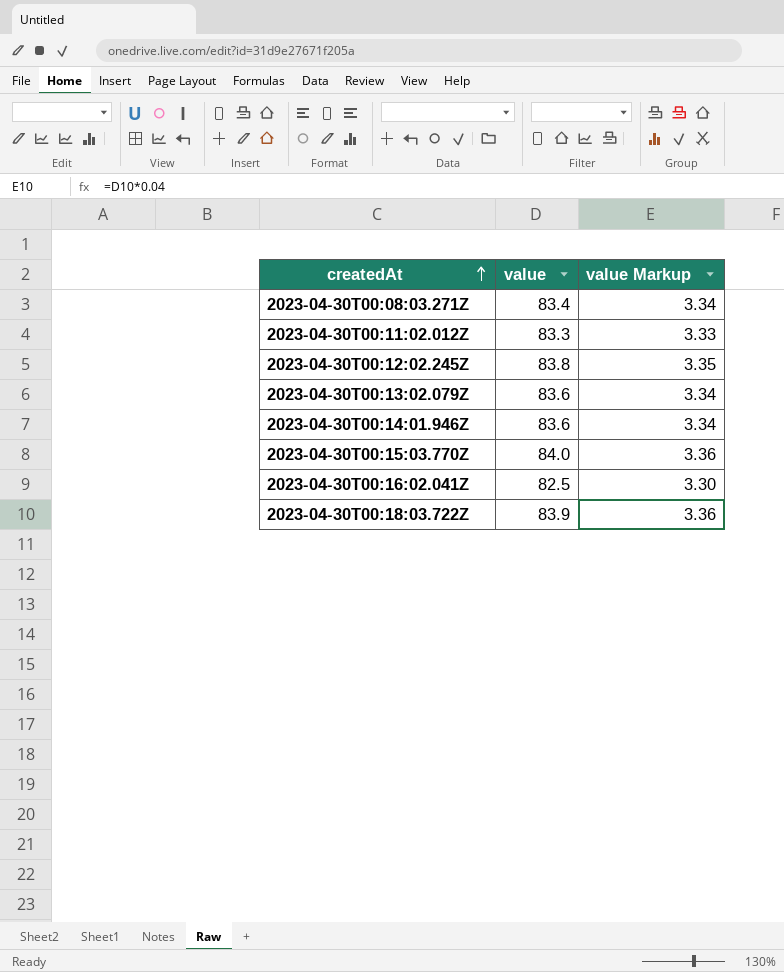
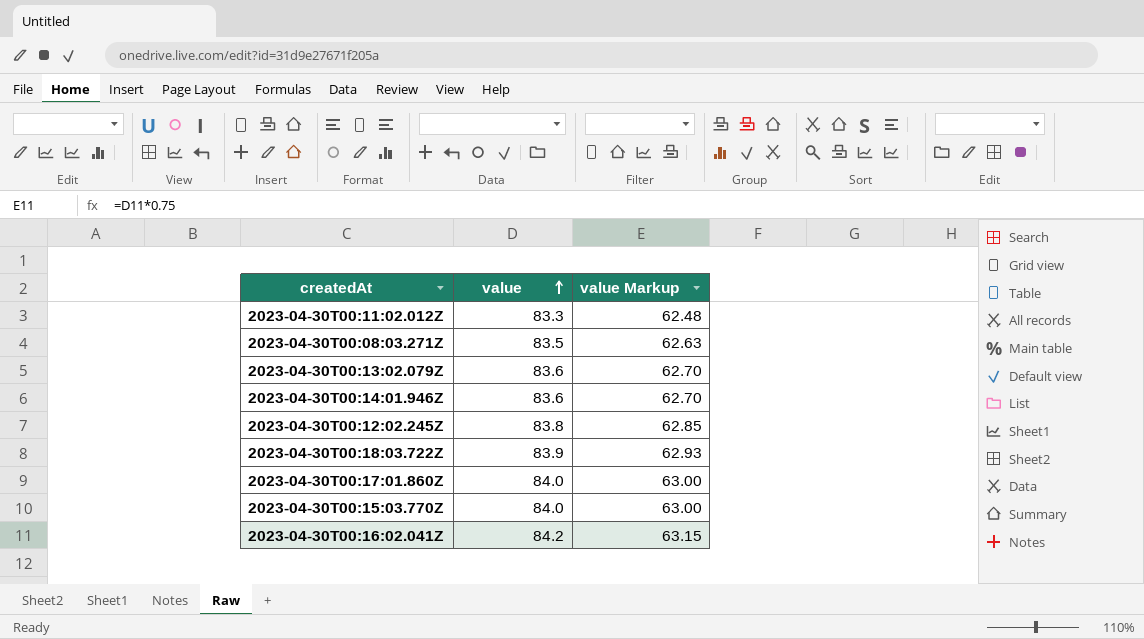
row order: createdAt ascending -> value ascending
column value Markup | formula: [value] * 0.04 -> [value] * 0.75
2023-04-30T00:08:03.271Z | value: 83.4 -> 83.5
row 2023-04-30T00:17:01.860Z: none -> 84.0 | 63.00
2023-04-30T00:16:02.041Z | value: 82.5 -> 84.2

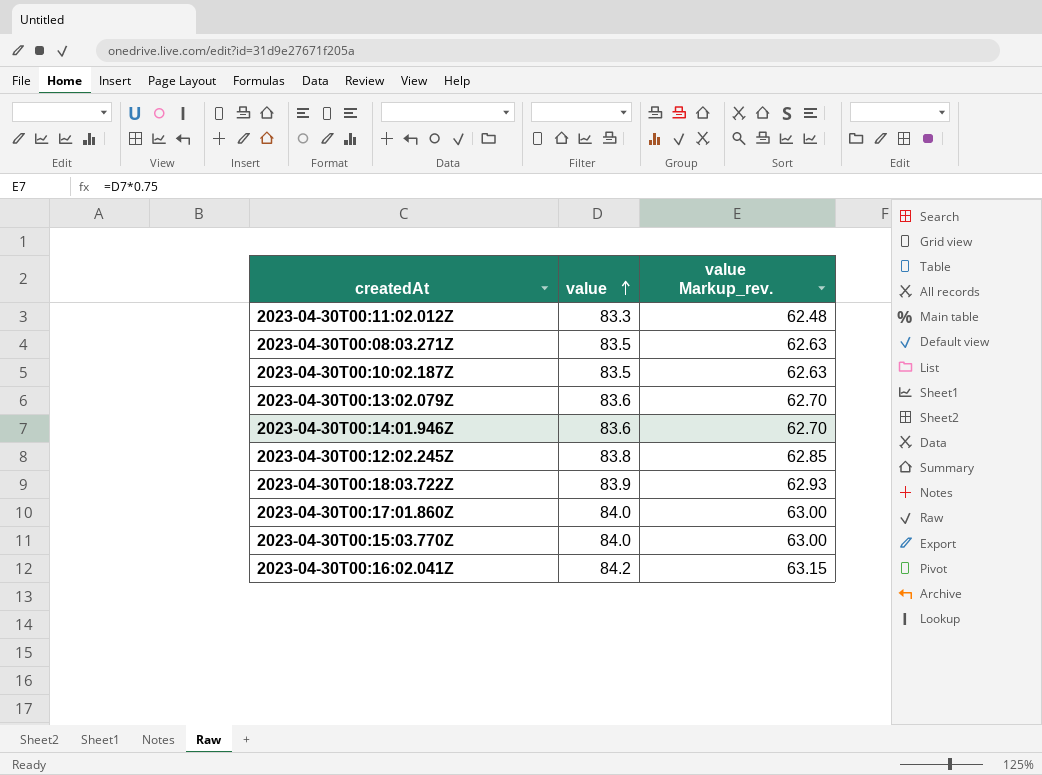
column name: value Markup -> value Markup_rev.
row 2023-04-30T00:10:02.187Z: none -> 83.5 | 62.63

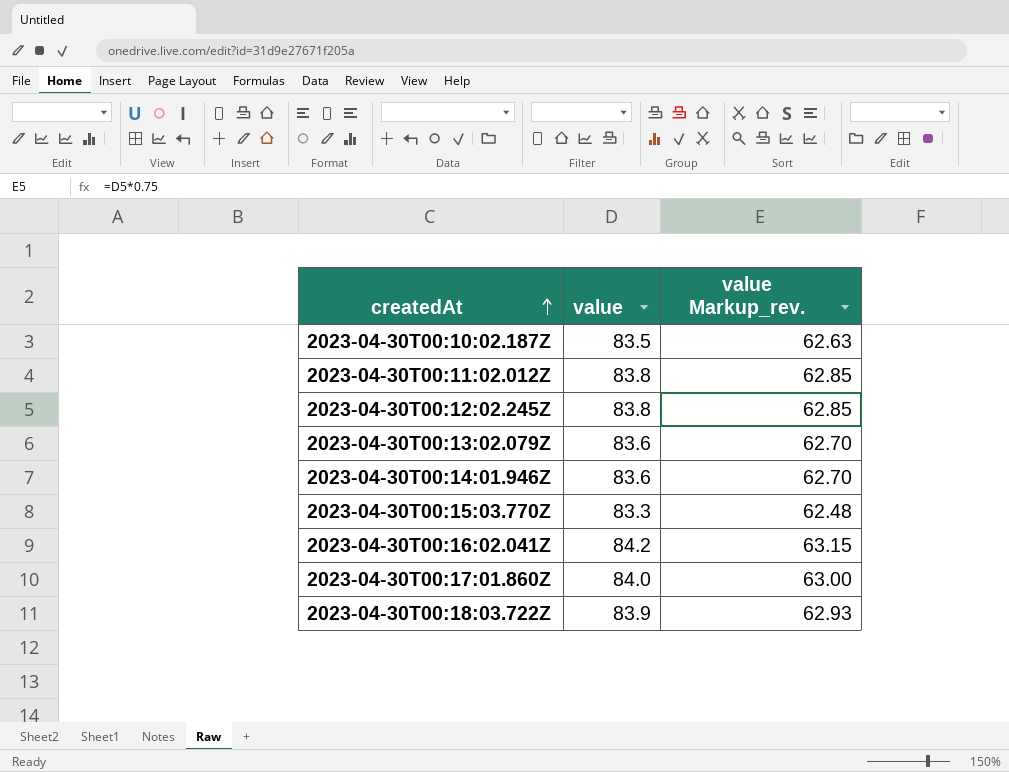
row order: value ascending -> createdAt ascending
row 2023-04-30T00:08:03.271Z: 83.5 | 62.63 -> none
2023-04-30T00:11:02.012Z | value: 83.3 -> 83.8
2023-04-30T00:11:02.012Z | value Markup_rev.: 62.48 -> 62.85
2023-04-30T00:15:03.770Z | value: 84.0 -> 83.3
2023-04-30T00:15:03.770Z | value Markup_rev.: 63.00 -> 62.48

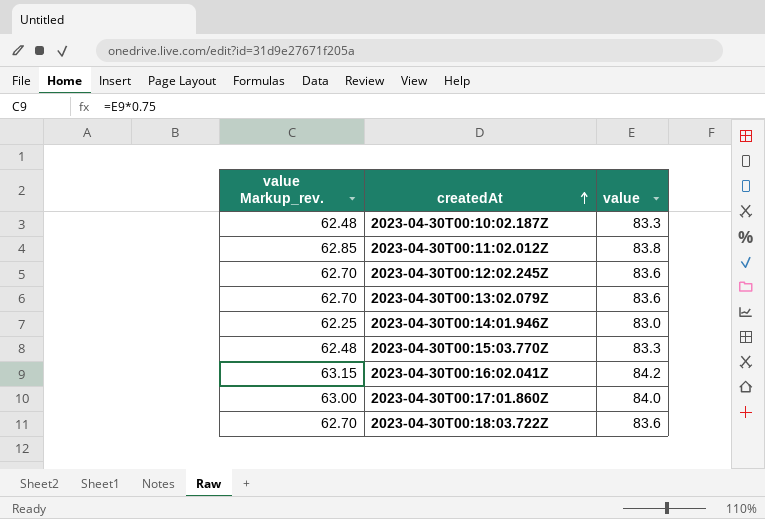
column value Markup_rev. | position: 3 -> 1
2023-04-30T00:10:02.187Z | value Markup_rev.: 62.63 -> 62.48
2023-04-30T00:10:02.187Z | value: 83.5 -> 83.3
2023-04-30T00:12:02.245Z | value Markup_rev.: 62.85 -> 62.70
2023-04-30T00:12:02.245Z | value: 83.8 -> 83.6
2023-04-30T00:14:01.946Z | value Markup_rev.: 62.70 -> 62.25
2023-04-30T00:14:01.946Z | value: 83.6 -> 83.0
2023-04-30T00:18:03.722Z | value Markup_rev.: 62.93 -> 62.70
2023-04-30T00:18:03.722Z | value: 83.9 -> 83.6

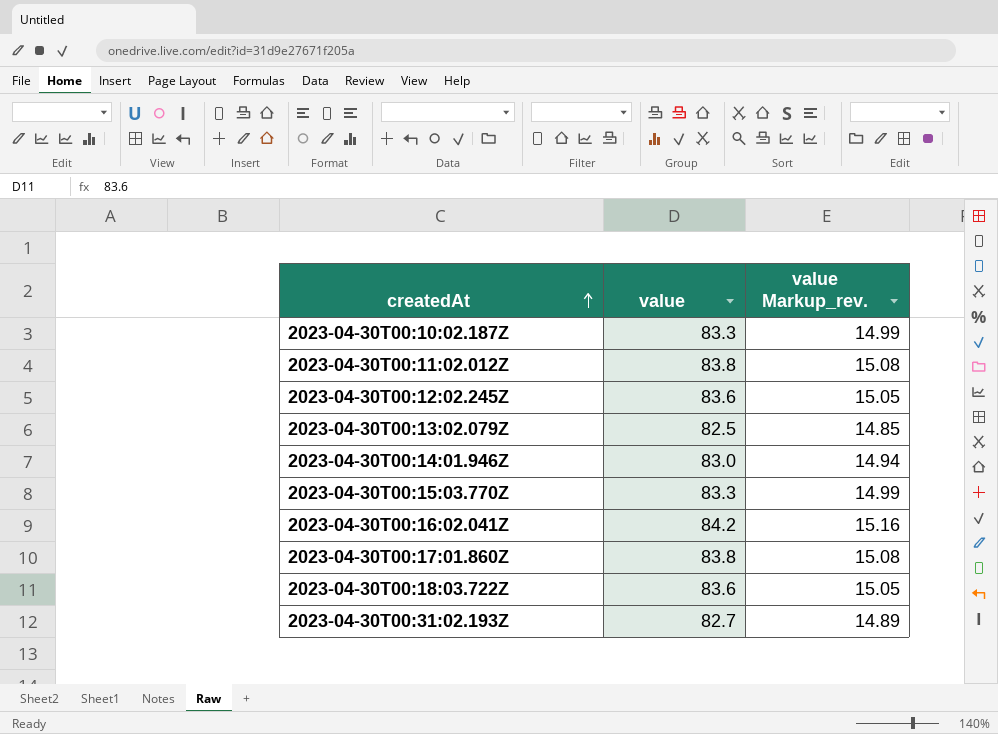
column value Markup_rev. | formula: [value] * 0.75 -> [value] * 0.18
column value Markup_rev. | position: 1 -> 3
2023-04-30T00:13:02.079Z | value: 83.6 -> 82.5
2023-04-30T00:17:01.860Z | value: 84.0 -> 83.8
row 2023-04-30T00:31:02.193Z: none -> 82.7 | 14.89

